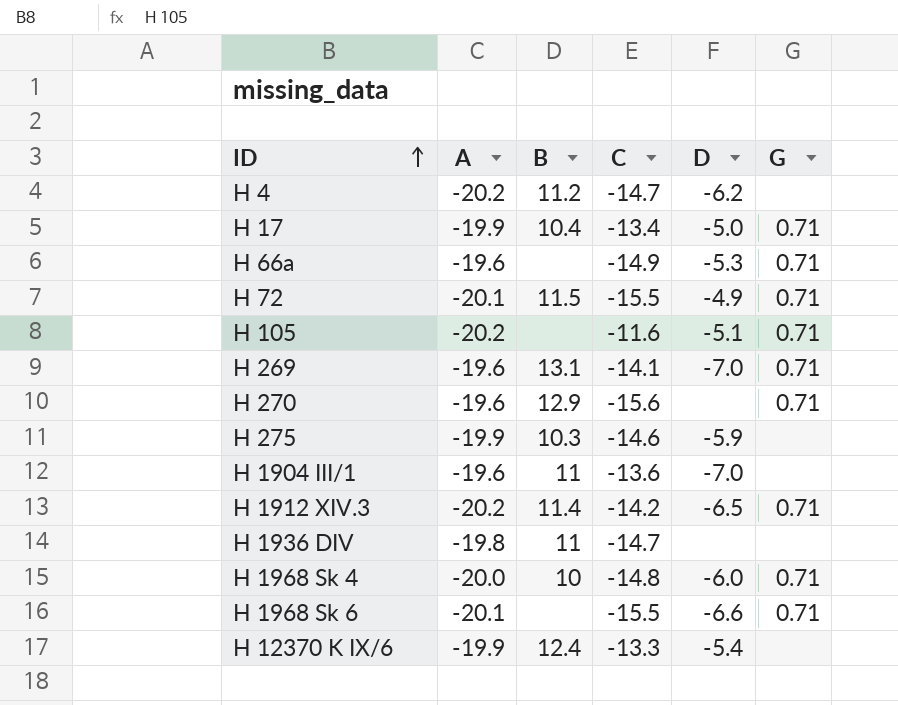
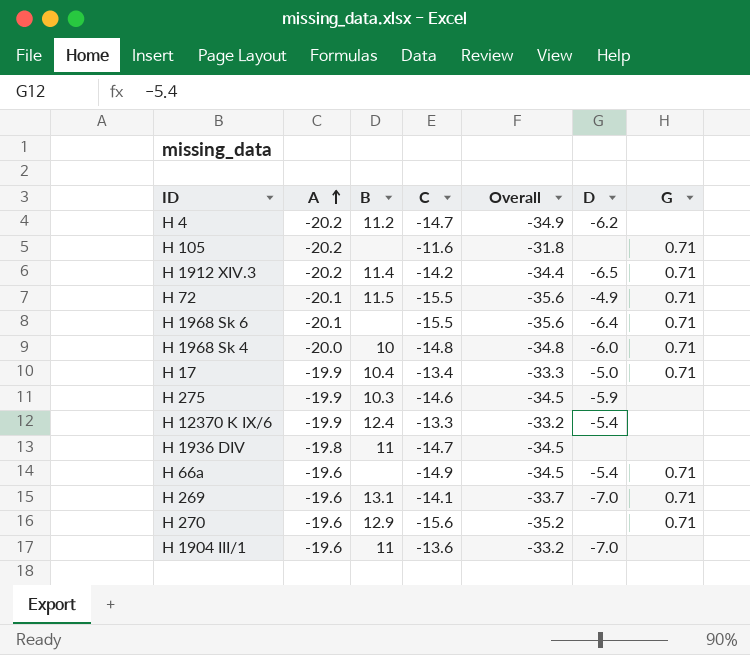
row order: ID ascending -> A ascending
column Overall | formula: none -> [A] + [C]
H 105 | D: -5.1 -> none
H 1968 Sk 6 | D: -6.6 -> -6.4
H 66a | D: -5.3 -> -5.4

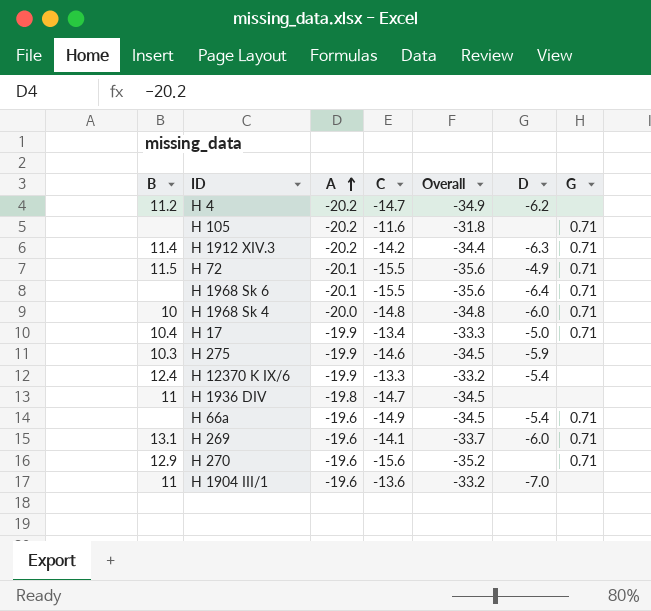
column B | position: 3 -> 1
H 1912 XIV.3 | D: -6.5 -> -6.3
H 269 | D: -7.0 -> -6.0

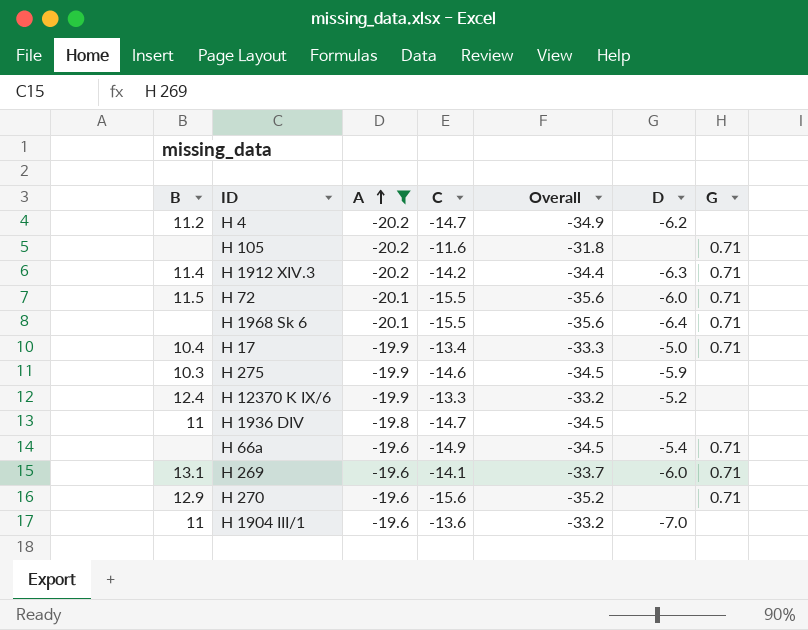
filter: none -> A != -20.0
H 72 | D: -4.9 -> -6.0
H 12370 K IX/6 | D: -5.4 -> -5.2

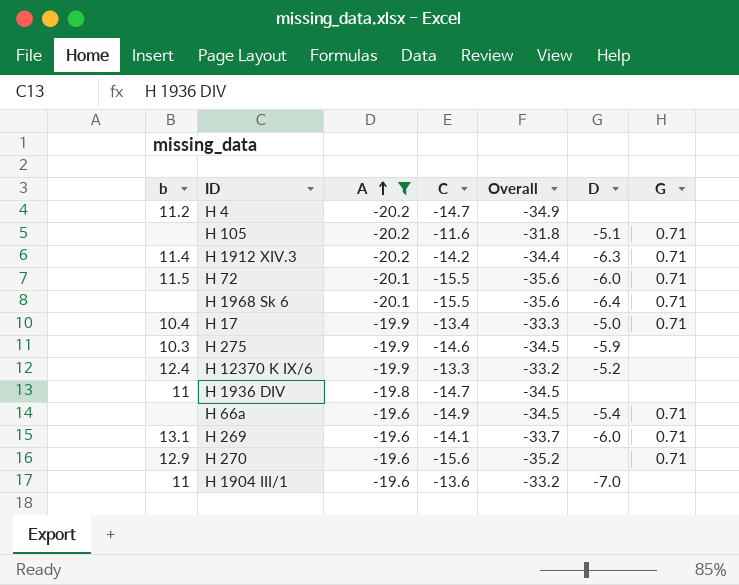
column name: B -> b
H 4 | D: -6.2 -> none
H 105 | D: none -> -5.1

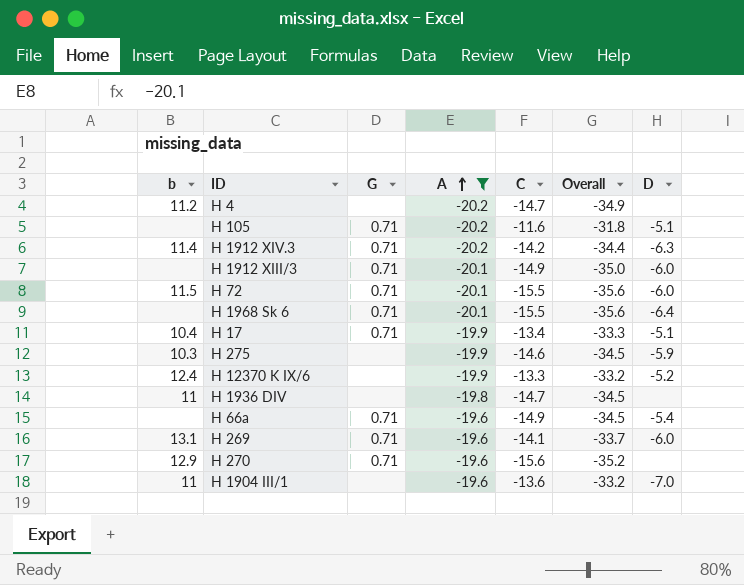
column G | position: 7 -> 3
row H 1912 XIII/3: none -> none | 0.71 | -20.1 | -14.9 | -35.0 | -6.0
H 17 | D: -5.0 -> -5.1

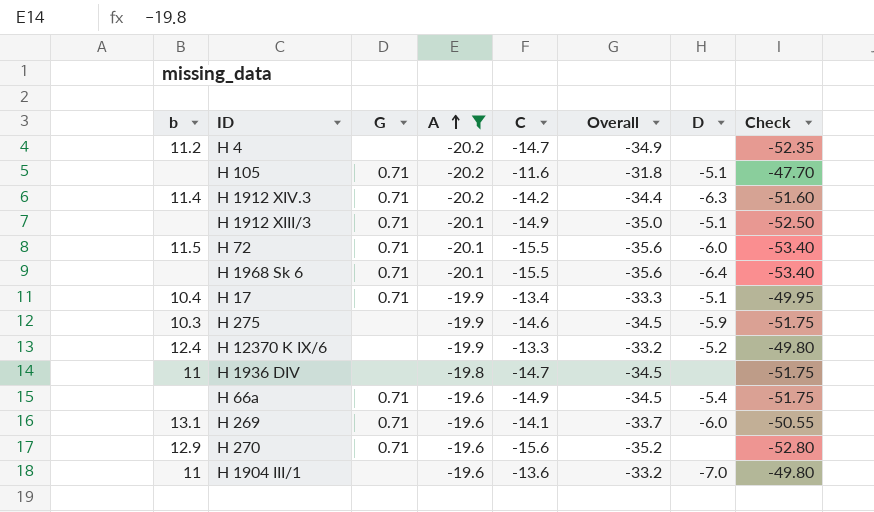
column Check | formula: none -> [Overall] * 1.5
H 1912 XIII/3 | D: -6.0 -> -5.1

